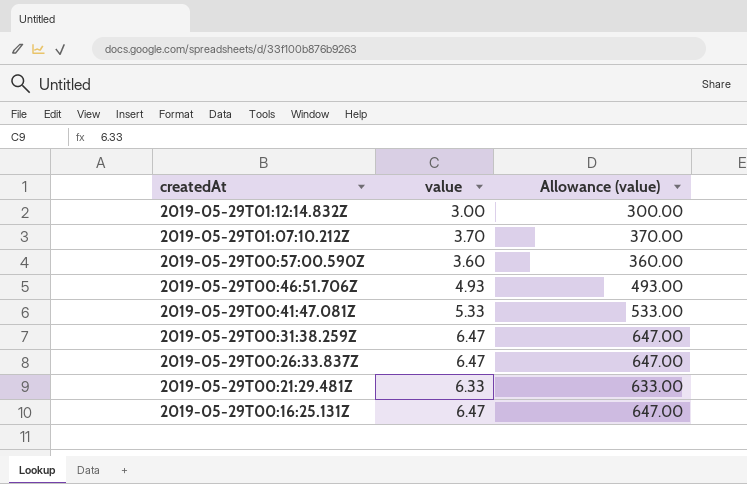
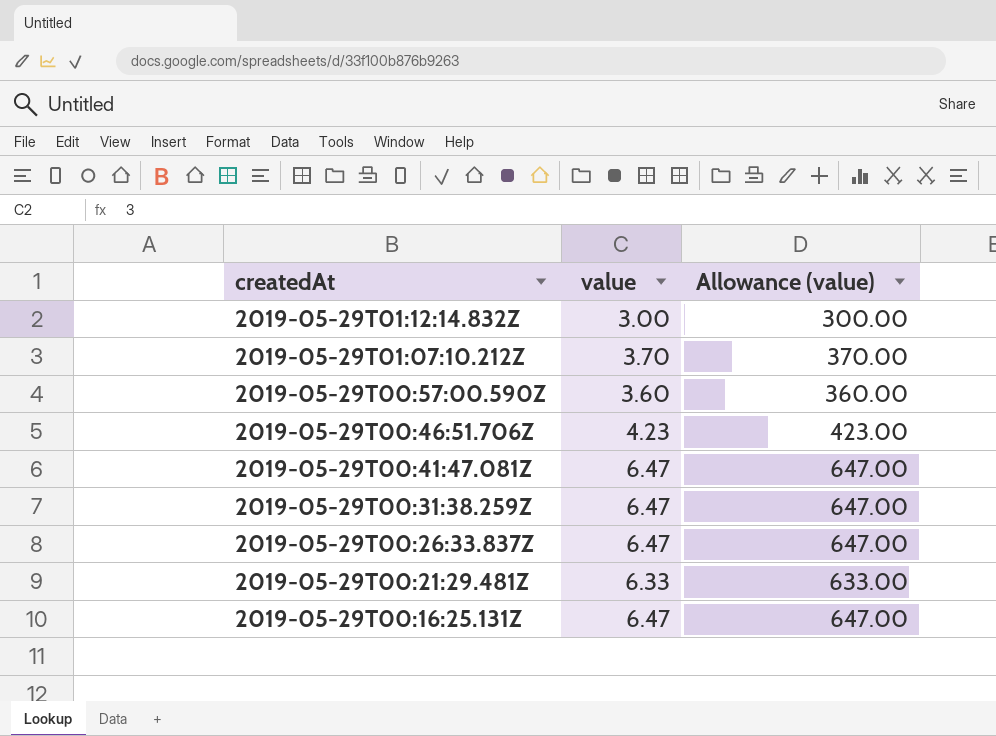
2019-05-29T00:46:51.706Z | value: 4.93 -> 4.23
2019-05-29T00:46:51.706Z | Allowance (value): 493.00 -> 423.00
2019-05-29T00:41:47.081Z | value: 5.33 -> 6.47
2019-05-29T00:41:47.081Z | Allowance (value): 533.00 -> 647.00

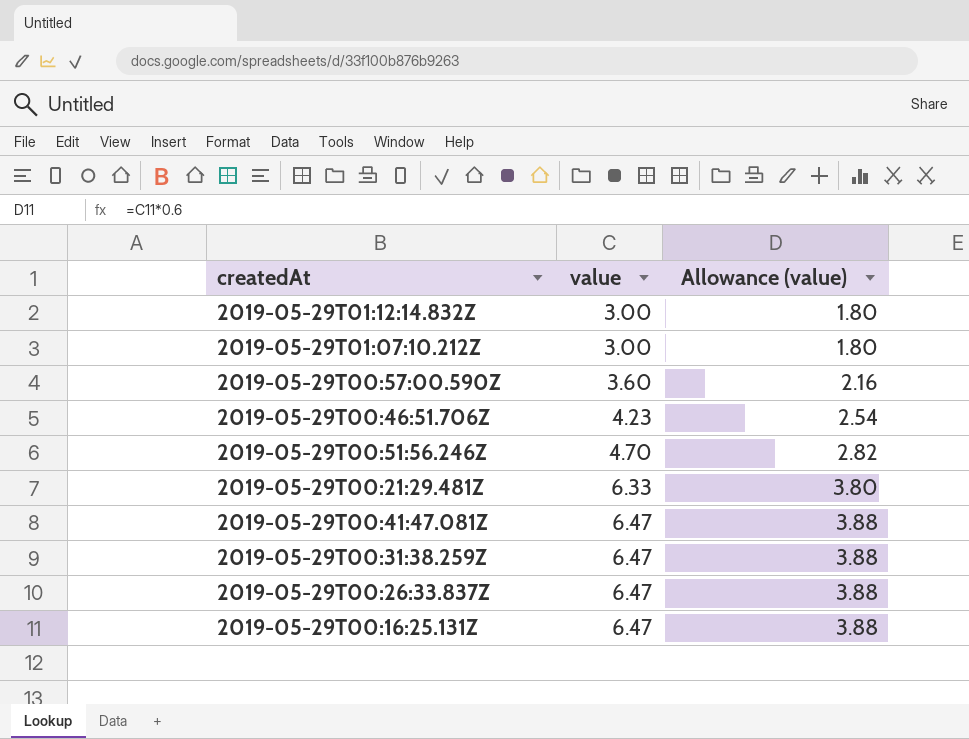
row order: createdAt descending -> value ascending
column Allowance (value) | formula: [value] * 100 -> [value] * 0.6
2019-05-29T01:07:10.212Z | value: 3.70 -> 3.00
row 2019-05-29T00:51:56.246Z: none -> 4.70 | 2.82

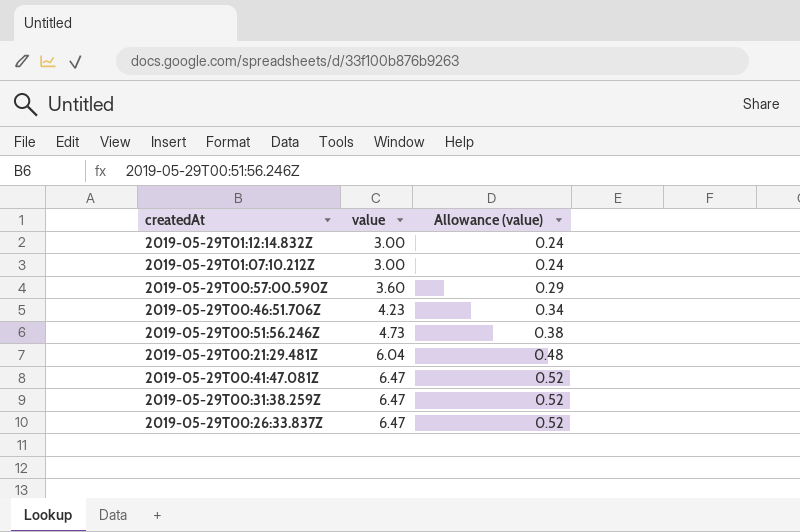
column Allowance (value) | formula: [value] * 0.6 -> [value] * 0.08
row 2019-05-29T00:16:25.131Z: 6.47 | 3.88 -> none
2019-05-29T00:51:56.246Z | value: 4.70 -> 4.73
2019-05-29T00:21:29.481Z | value: 6.33 -> 6.04

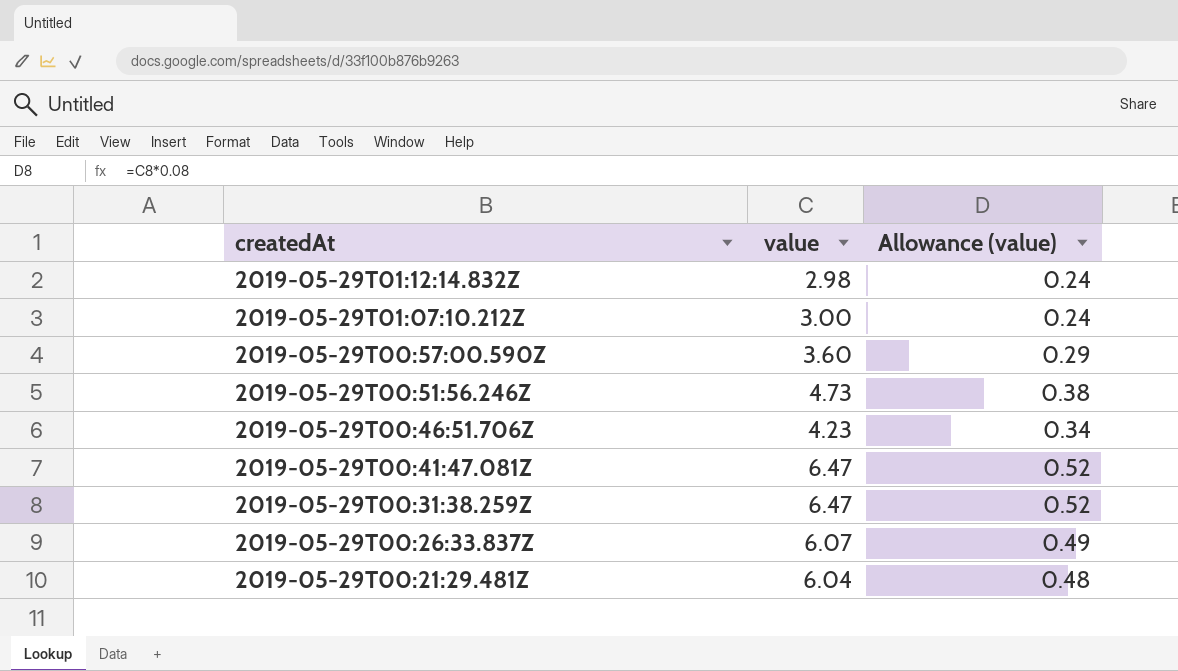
row order: value ascending -> createdAt descending
2019-05-29T01:12:14.832Z | value: 3.00 -> 2.98
2019-05-29T00:26:33.837Z | value: 6.47 -> 6.07
2019-05-29T00:26:33.837Z | Allowance (value): 0.52 -> 0.49

